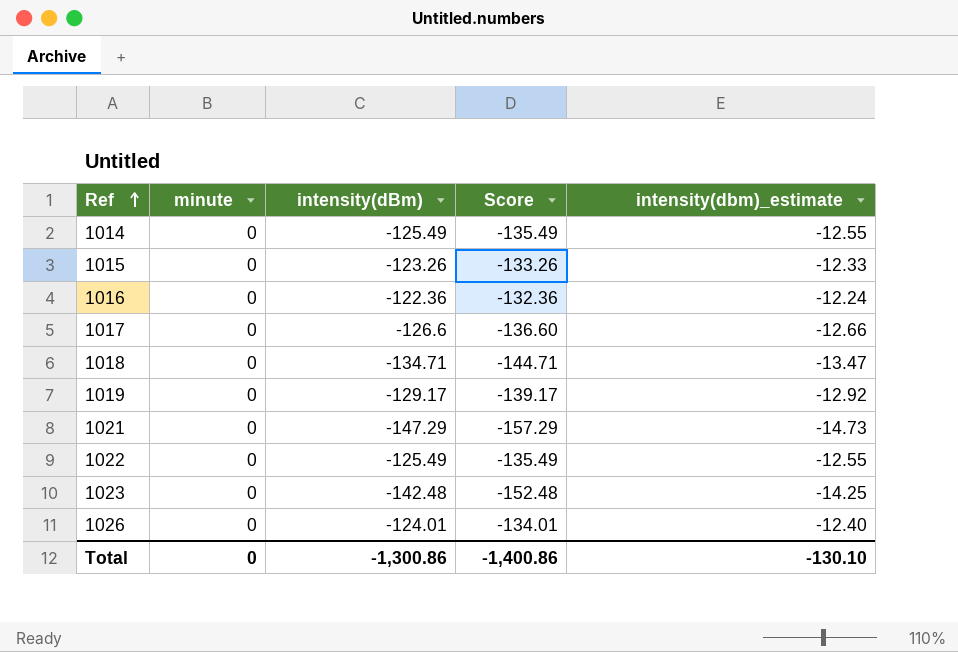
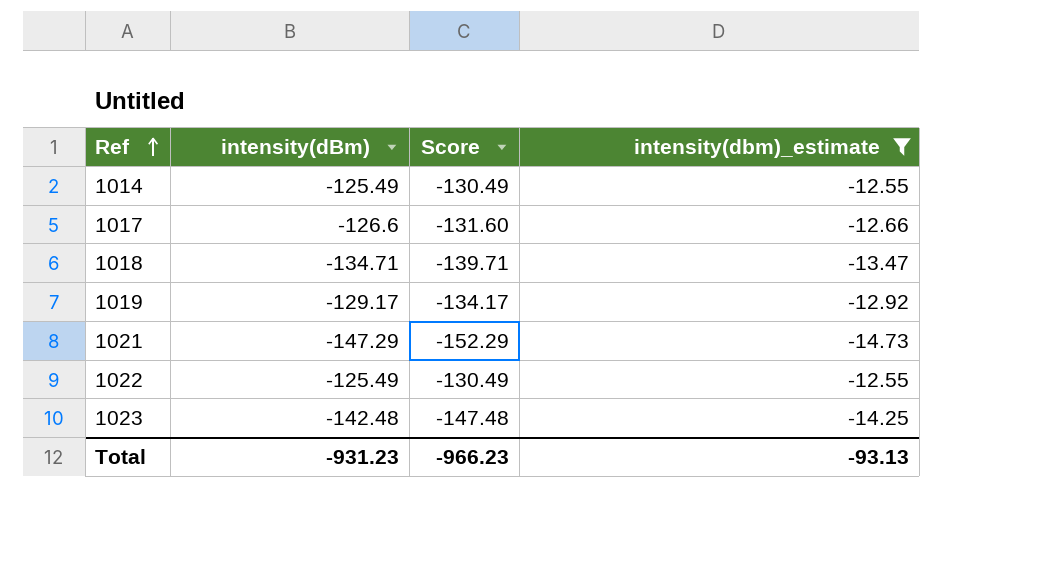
filter: none -> intensity(dbm)_estimate <= -12.55
column minute | position: 2 -> none
column Score | formula: [intensity(dBm)] - 10 -> [intensity(dBm)] - 5
Total | intensity(dBm): -1,300.86 -> -931.23
Total | Score: -1,400.86 -> -966.23
Total | intensity(dbm)_estimate: -130.10 -> -93.13

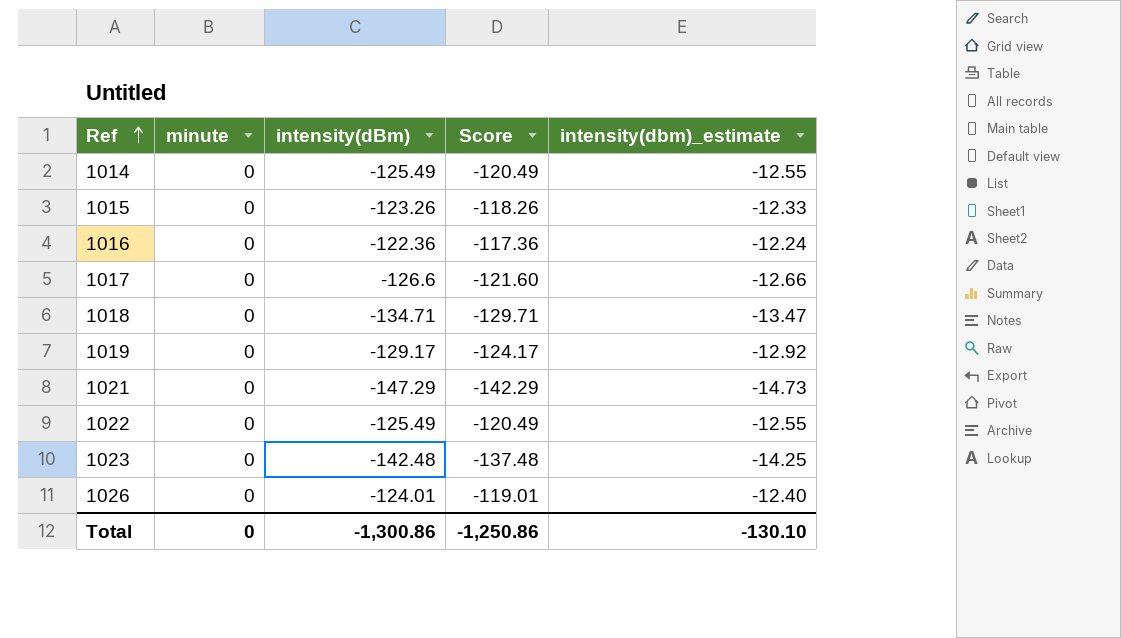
filter: intensity(dbm)_estimate <= -12.55 -> none
column minute | position: none -> 2
column Score | formula: [intensity(dBm)] - 5 -> [intensity(dBm)] + 5
Total | intensity(dBm): -931.23 -> -1,300.86
Total | Score: -966.23 -> -1,250.86
Total | intensity(dbm)_estimate: -93.13 -> -130.10

